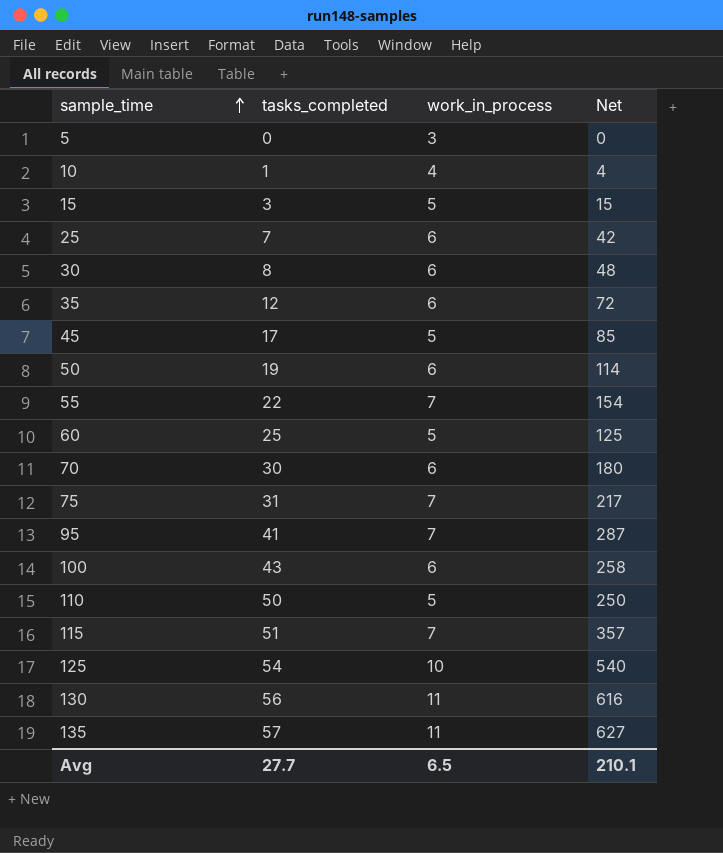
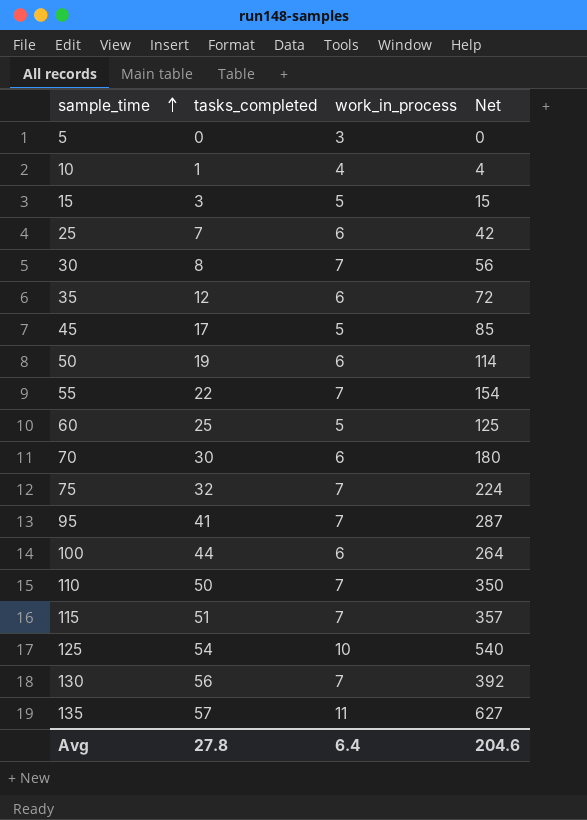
30 | work_in_process: 6 -> 7
30 | Net: 48 -> 56
75 | tasks_completed: 31 -> 32
75 | Net: 217 -> 224
100 | tasks_completed: 43 -> 44
100 | Net: 258 -> 264
110 | work_in_process: 5 -> 7
110 | Net: 250 -> 350
130 | work_in_process: 11 -> 7
130 | Net: 616 -> 392
Avg | tasks_completed: 27.7 -> 27.8
Avg | work_in_process: 6.5 -> 6.4
Avg | Net: 210.1 -> 204.6

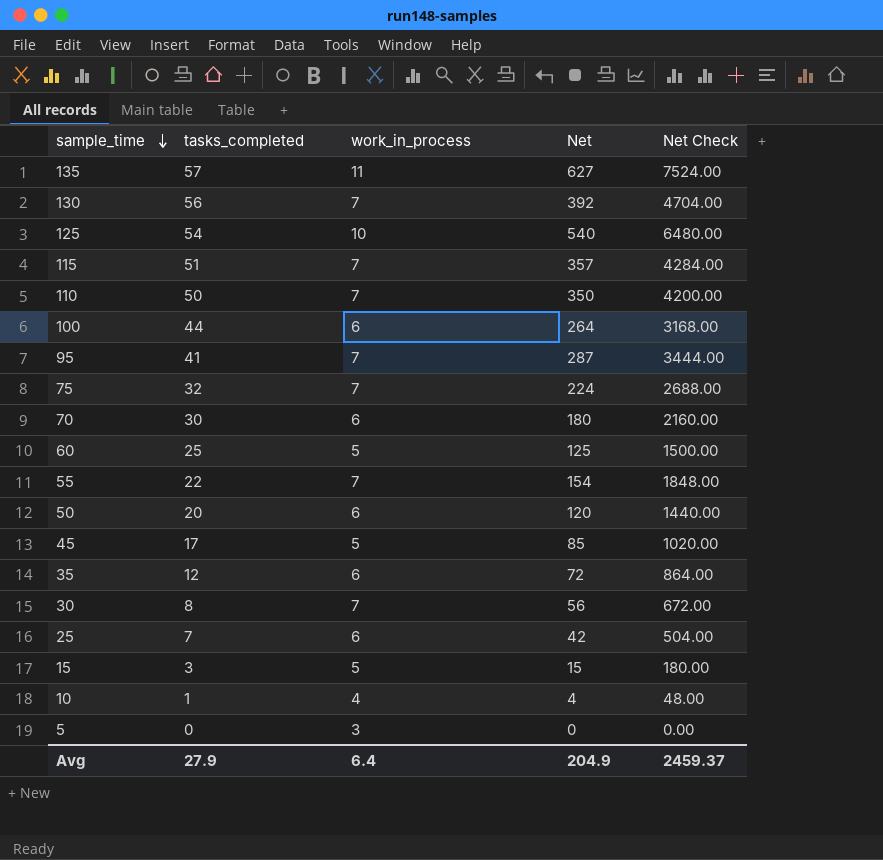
row order: sample_time ascending -> sample_time descending
column Net Check | formula: none -> [Net] * 12
50 | tasks_completed: 19 -> 20
50 | Net: 114 -> 120
Avg | tasks_completed: 27.8 -> 27.9
Avg | Net: 204.6 -> 204.9

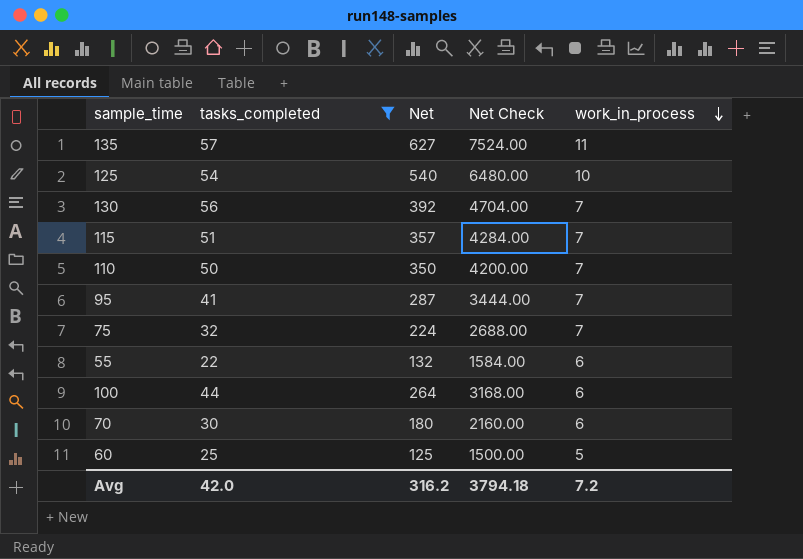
filter: none -> tasks_completed >= 22
row order: sample_time descending -> work_in_process descending
column work_in_process | position: 3 -> 5
55 | Net: 154 -> 132
55 | Net Check: 1848.00 -> 1584.00
55 | work_in_process: 7 -> 6
Avg | tasks_completed: 27.9 -> 42.0
Avg | Net: 204.9 -> 316.2
Avg | Net Check: 2459.37 -> 3794.18
Avg | work_in_process: 6.4 -> 7.2

